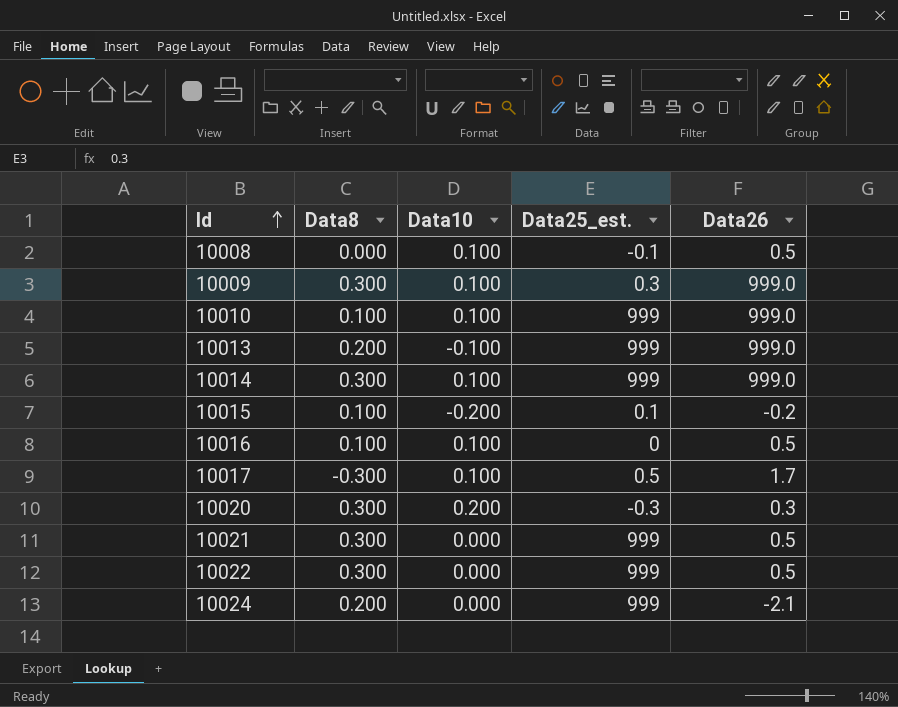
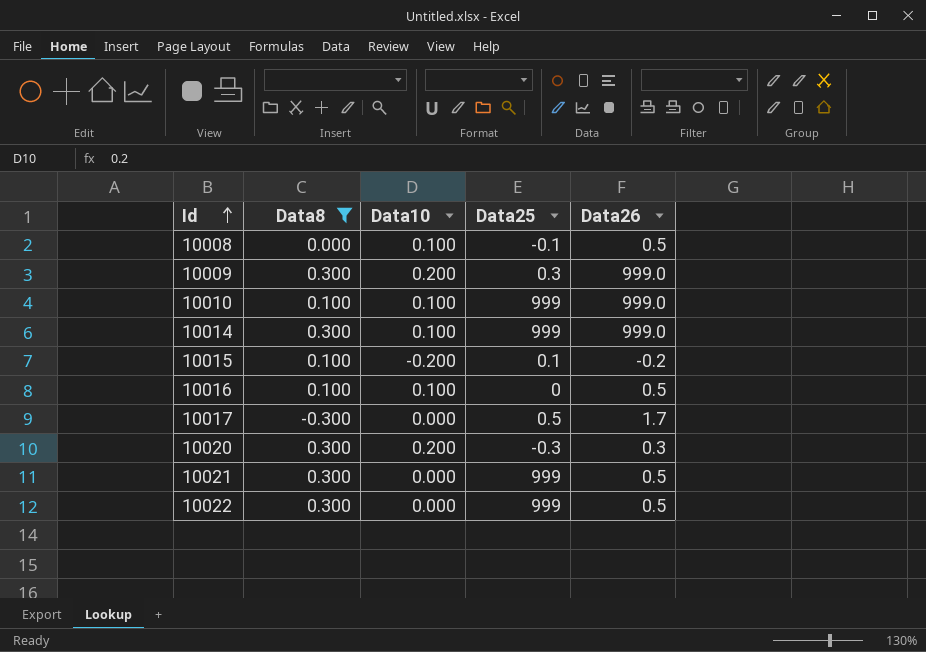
filter: none -> Data8 != 0.200
column name: Data25_est. -> Data25
10009 | Data10: 0.100 -> 0.200
10017 | Data10: 0.100 -> 0.000

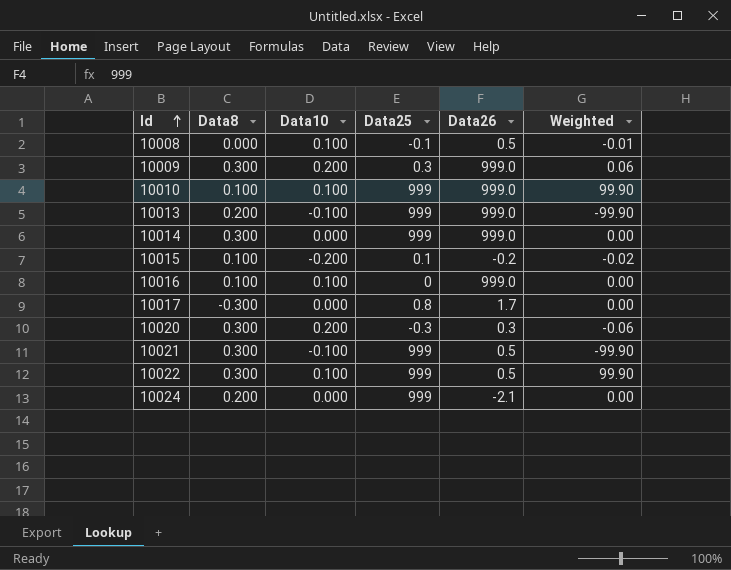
filter: Data8 != 0.200 -> none
column Weighted | formula: none -> [Data10] * [Data25]
10014 | Data10: 0.100 -> 0.000
10016 | Data26: 0.5 -> 999.0
10017 | Data25: 0.5 -> 0.8
10021 | Data10: 0.000 -> -0.100
10022 | Data10: 0.000 -> 0.100

